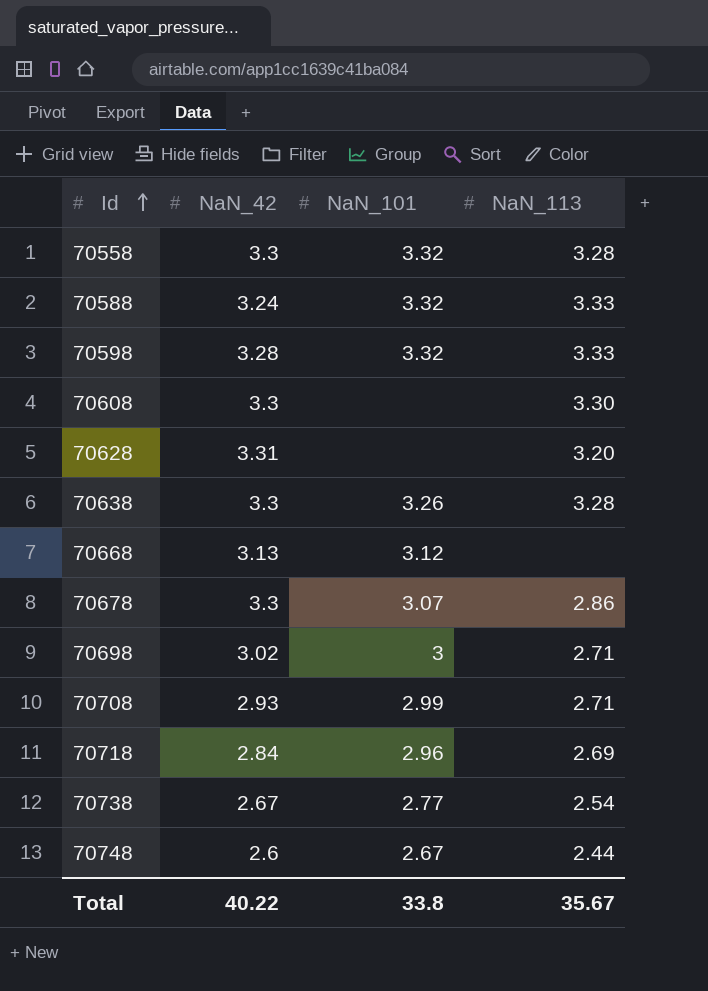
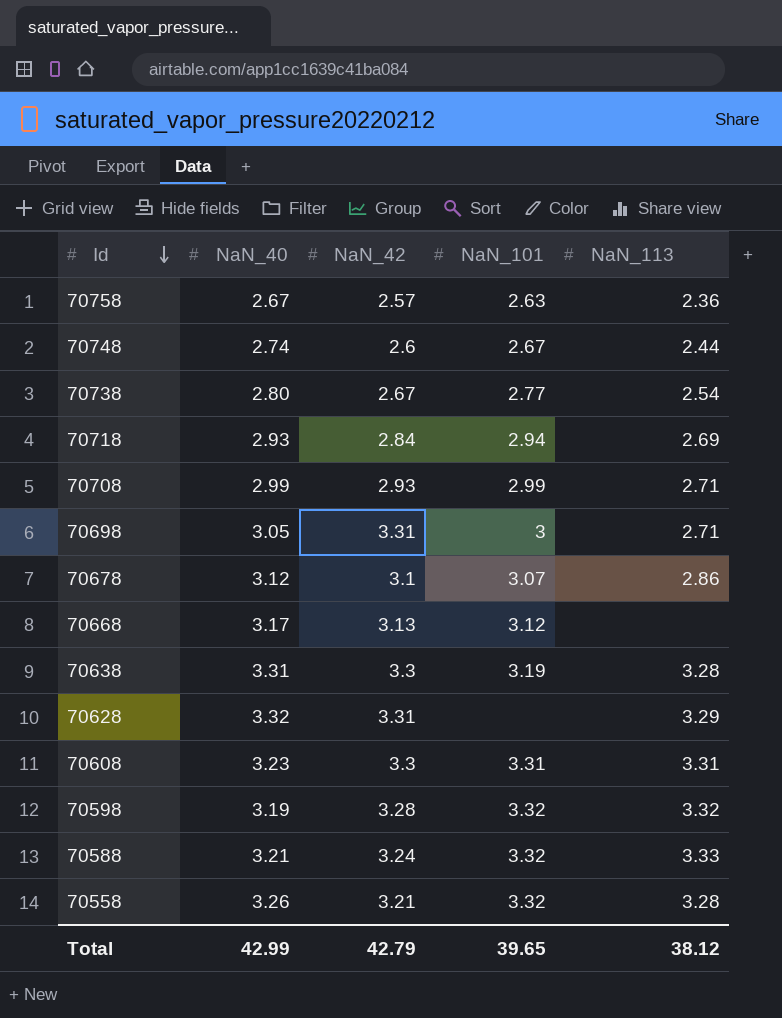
row order: Id ascending -> Id descending
column NaN_40 | position: none -> 2
row 70758: none -> 2.67 | 2.57 | 2.63 | 2.36
70718 | NaN_101: 2.96 -> 2.94
70698 | NaN_42: 3.02 -> 3.31
70678 | NaN_42: 3.3 -> 3.1
70638 | NaN_101: 3.26 -> 3.19
70628 | NaN_113: 3.20 -> 3.29
70608 | NaN_101: none -> 3.31
70608 | NaN_113: 3.30 -> 3.31
70598 | NaN_113: 3.33 -> 3.32
70558 | NaN_42: 3.3 -> 3.21
Total | NaN_42: 40.22 -> 42.79
Total | NaN_101: 33.8 -> 39.65
Total | NaN_113: 35.67 -> 38.12

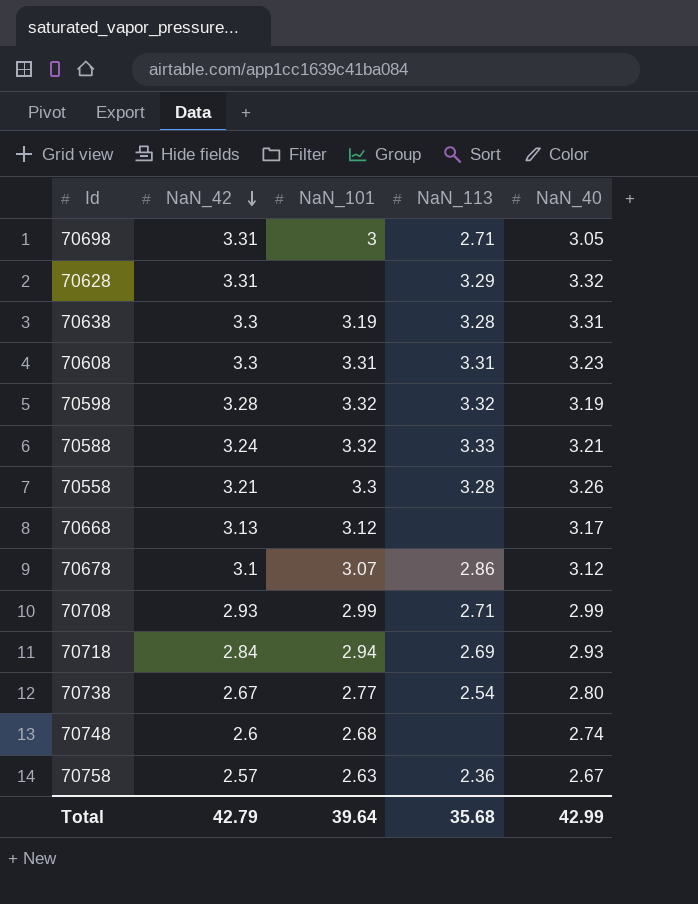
row order: Id descending -> NaN_42 descending
column NaN_40 | position: 2 -> 5
70558 | NaN_101: 3.32 -> 3.3
70748 | NaN_101: 2.67 -> 2.68
70748 | NaN_113: 2.44 -> none
Total | NaN_101: 39.65 -> 39.64
Total | NaN_113: 38.12 -> 35.68

